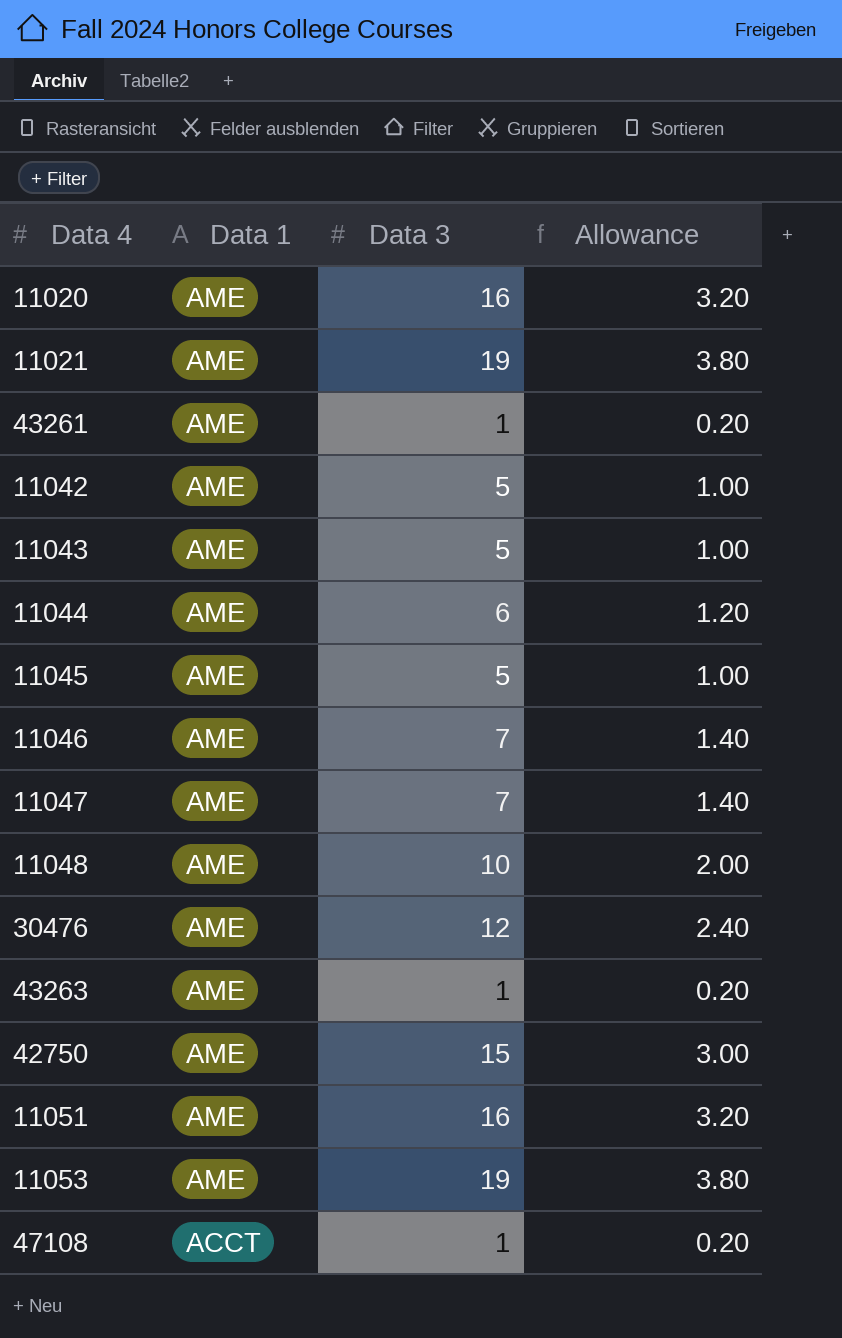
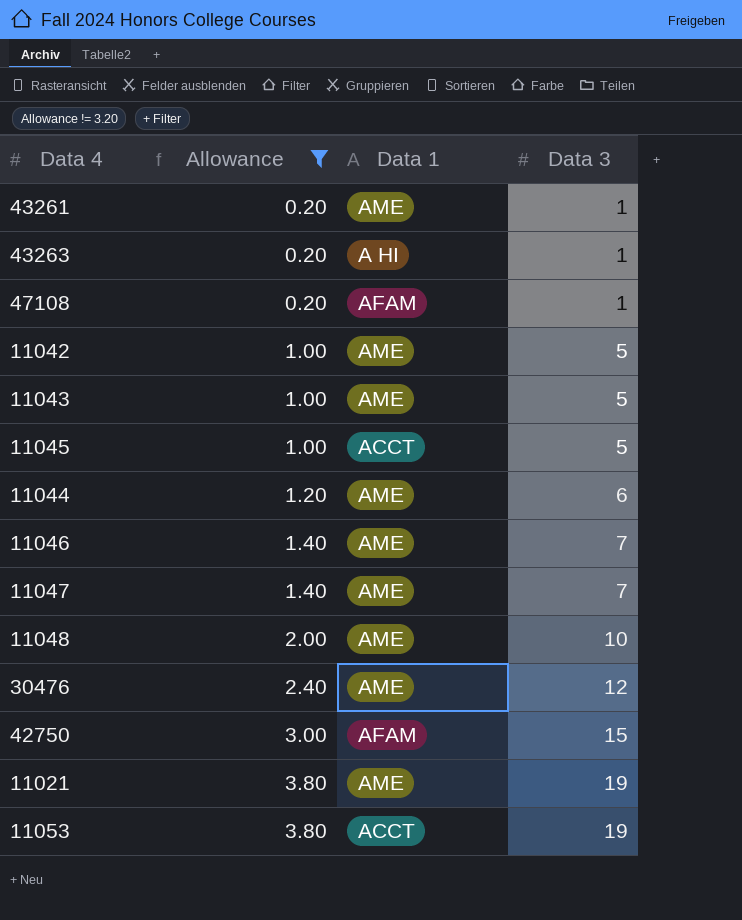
filter: none -> Allowance != 3.20
row order: Data 1 descending -> Allowance ascending
column Allowance | position: 4 -> 2
43263 | Data 1: AME -> A HI
47108 | Data 1: ACCT -> AFAM
11045 | Data 1: AME -> ACCT
42750 | Data 1: AME -> AFAM
11053 | Data 1: AME -> ACCT

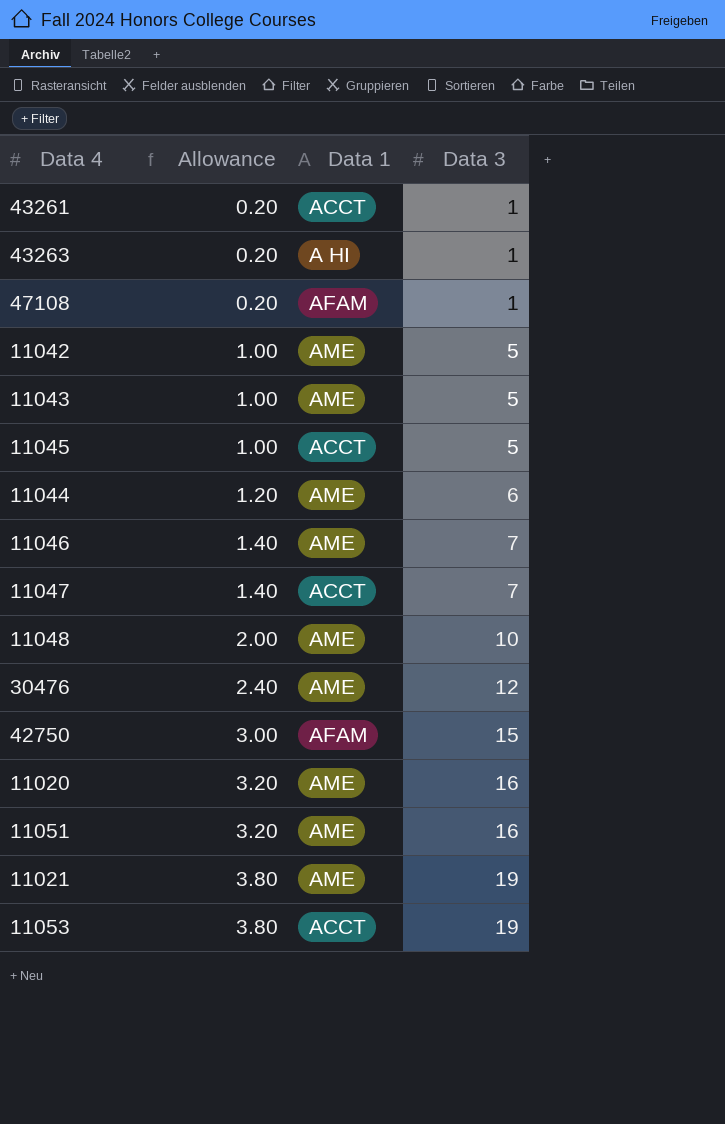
filter: Allowance != 3.20 -> none
43261 | Data 1: AME -> ACCT
11047 | Data 1: AME -> ACCT

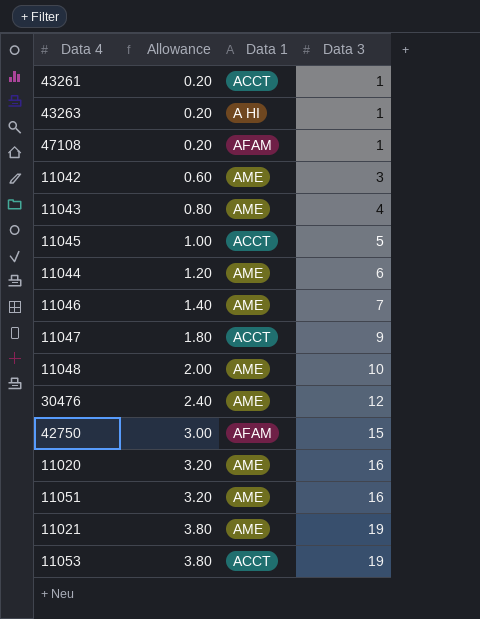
11042 | Allowance: 1.00 -> 0.60
11042 | Data 3: 5 -> 3
11043 | Allowance: 1.00 -> 0.80
11043 | Data 3: 5 -> 4
11047 | Allowance: 1.40 -> 1.80
11047 | Data 3: 7 -> 9

